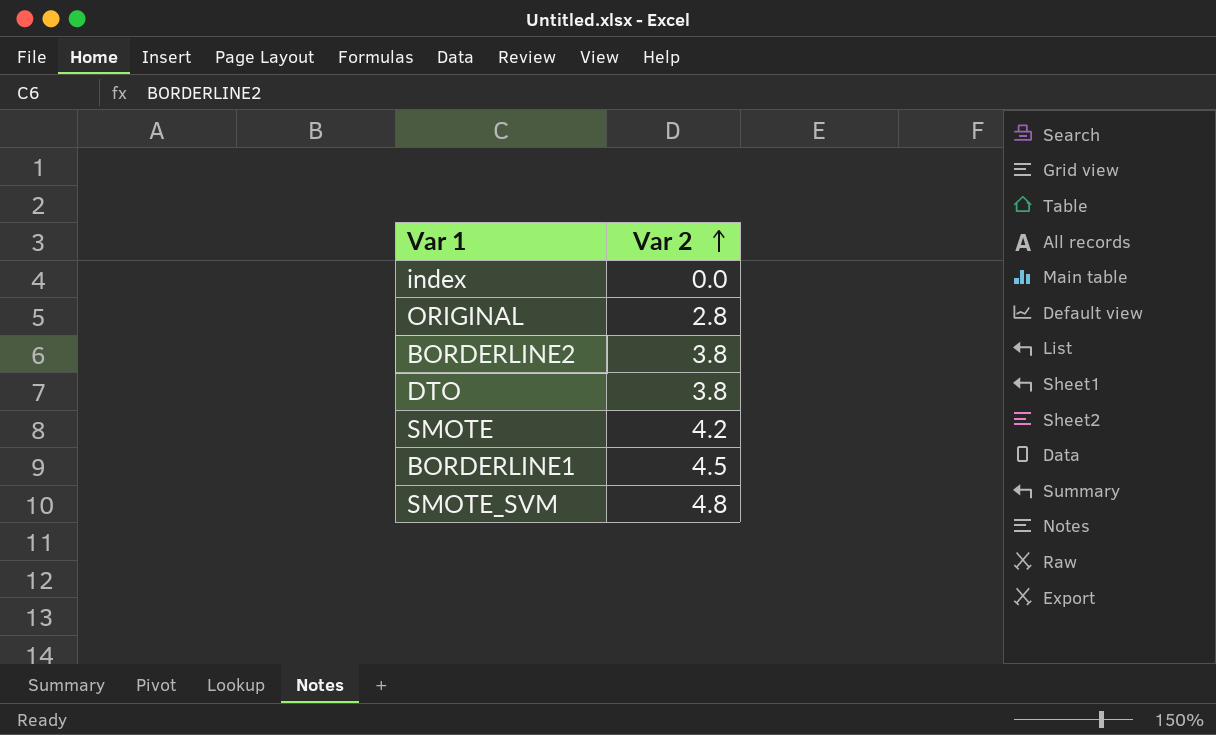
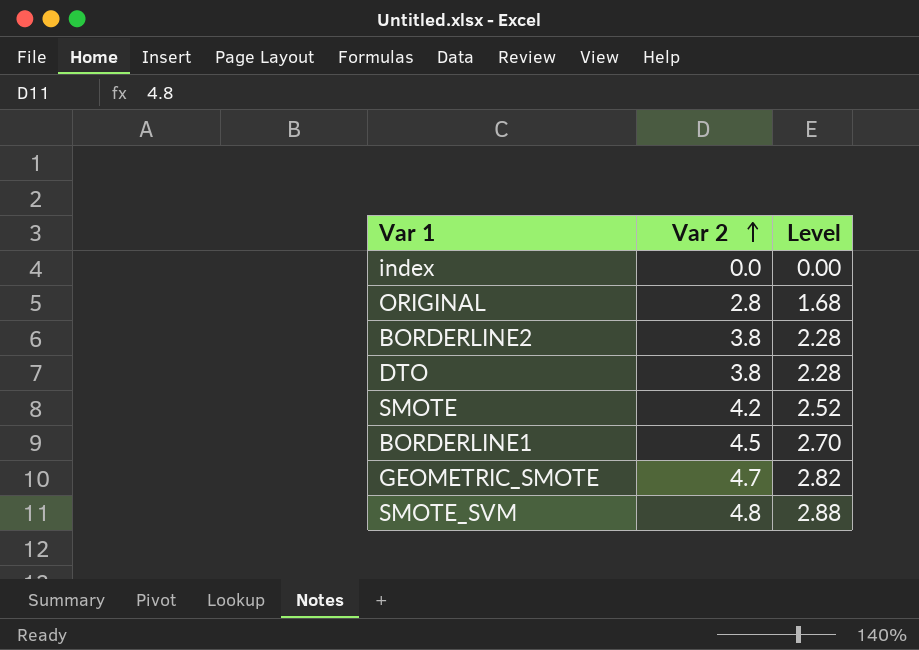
column Level | formula: none -> [Var 2] * 0.6
row GEOMETRIC_SMOTE: none -> 4.7 | 2.82

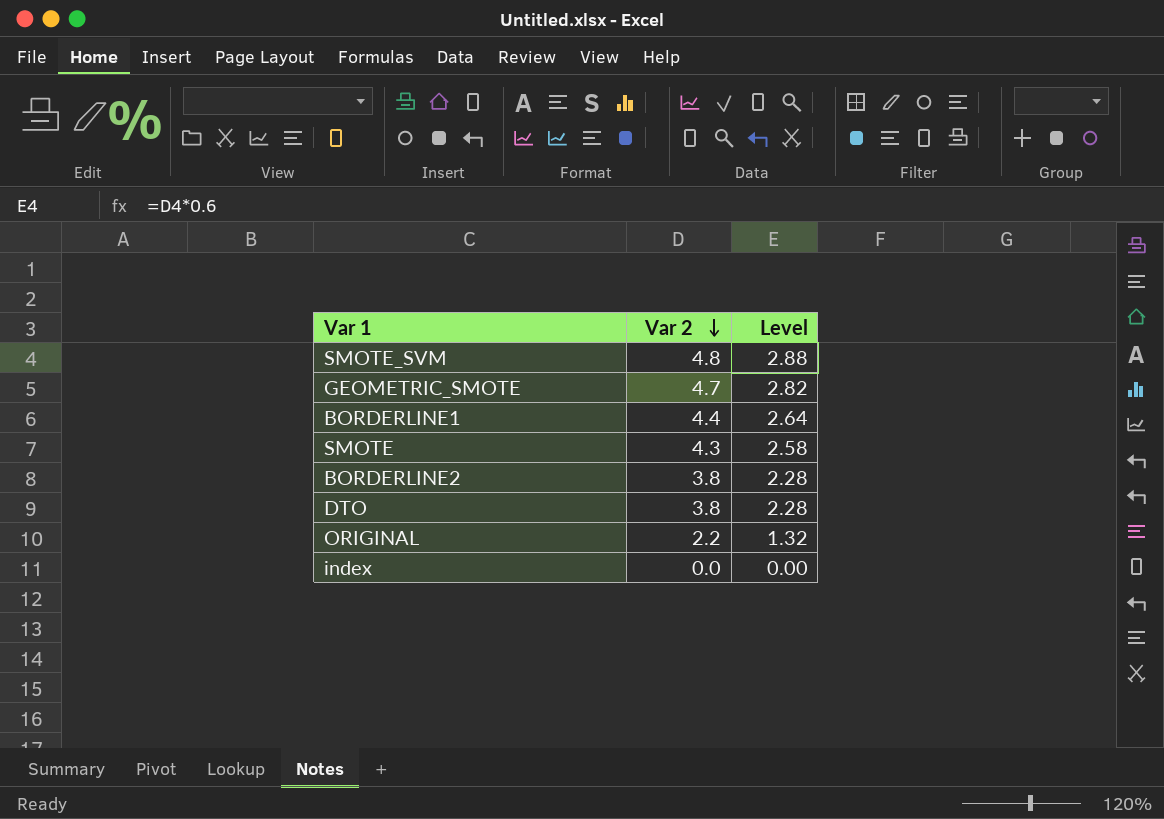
row order: Var 2 ascending -> Var 2 descending
BORDERLINE1 | Var 2: 4.5 -> 4.4
BORDERLINE1 | Level: 2.70 -> 2.64
SMOTE | Var 2: 4.2 -> 4.3
SMOTE | Level: 2.52 -> 2.58
ORIGINAL | Var 2: 2.8 -> 2.2
ORIGINAL | Level: 1.68 -> 1.32

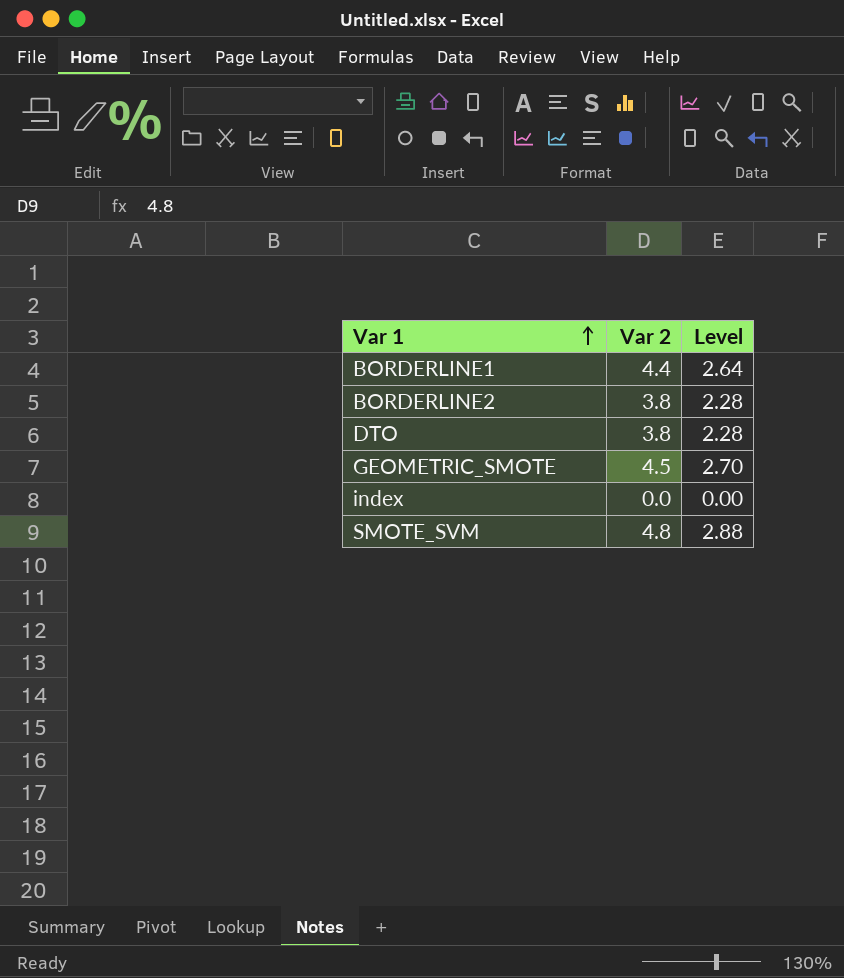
row order: Var 2 descending -> Var 1 ascending
row SMOTE: 4.3 | 2.58 -> none
row ORIGINAL: 2.2 | 1.32 -> none
GEOMETRIC_SMOTE | Var 2: 4.7 -> 4.5
GEOMETRIC_SMOTE | Level: 2.82 -> 2.70

